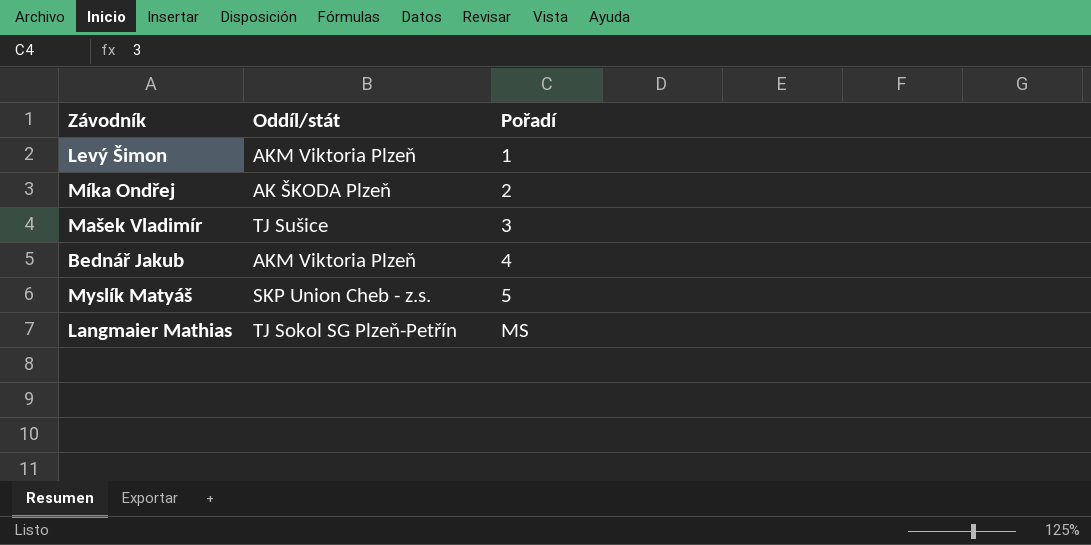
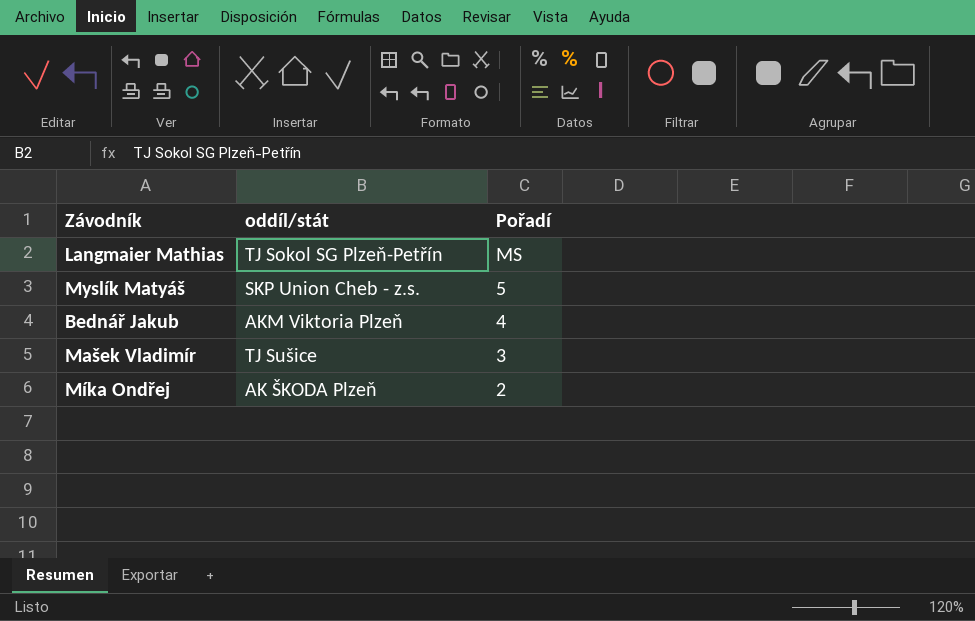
row order: Pořadí ascending -> Pořadí descending
column name: Oddíl/stát -> oddíl/stát
row Levý Šimon: AKM Viktoria Plzeň | 1 -> none

